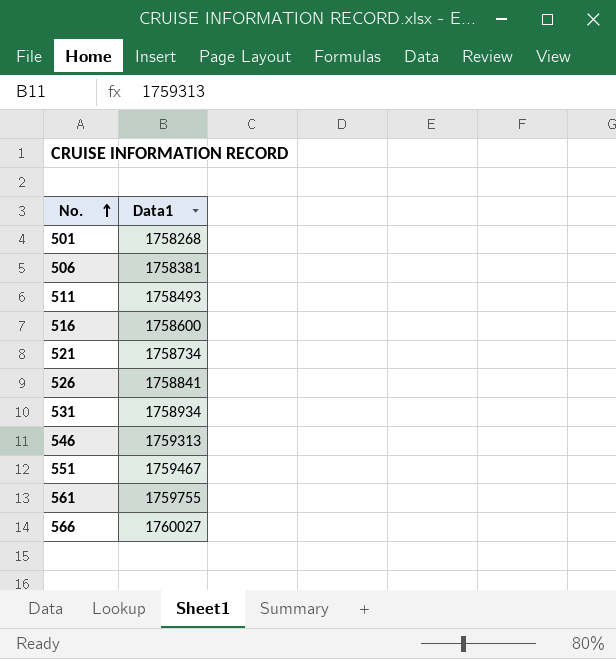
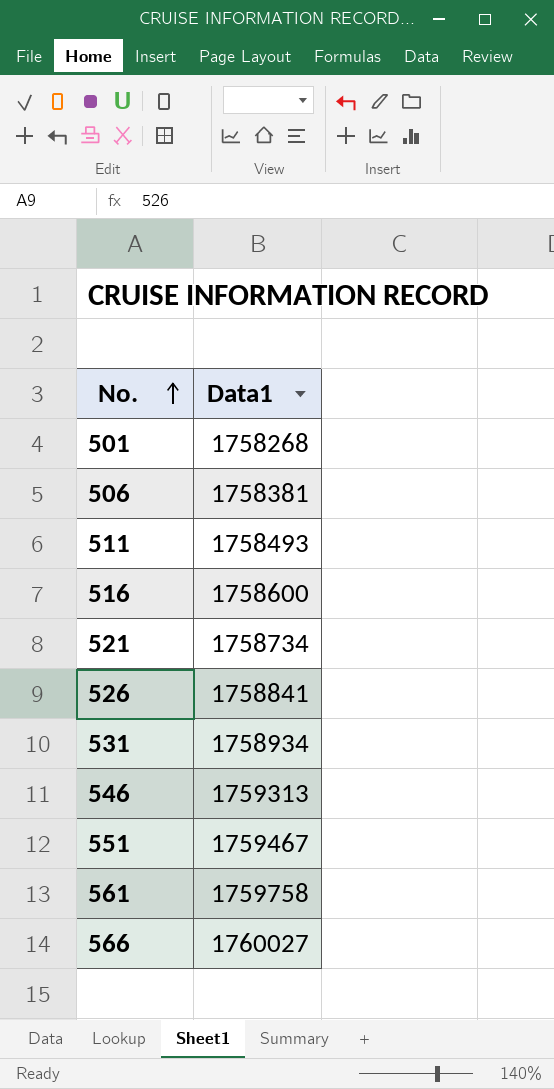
561 | Data1: 1759755 -> 1759758

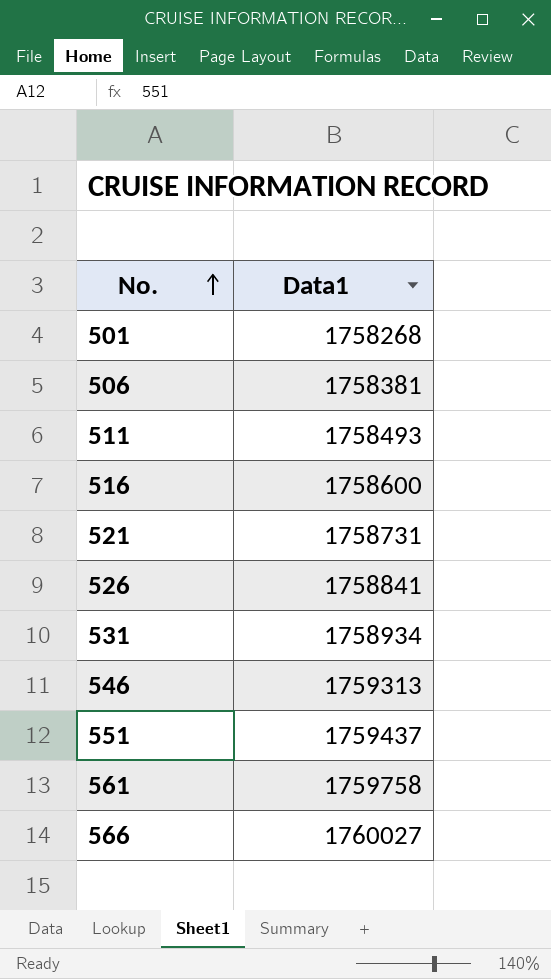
521 | Data1: 1758734 -> 1758731
551 | Data1: 1759467 -> 1759437

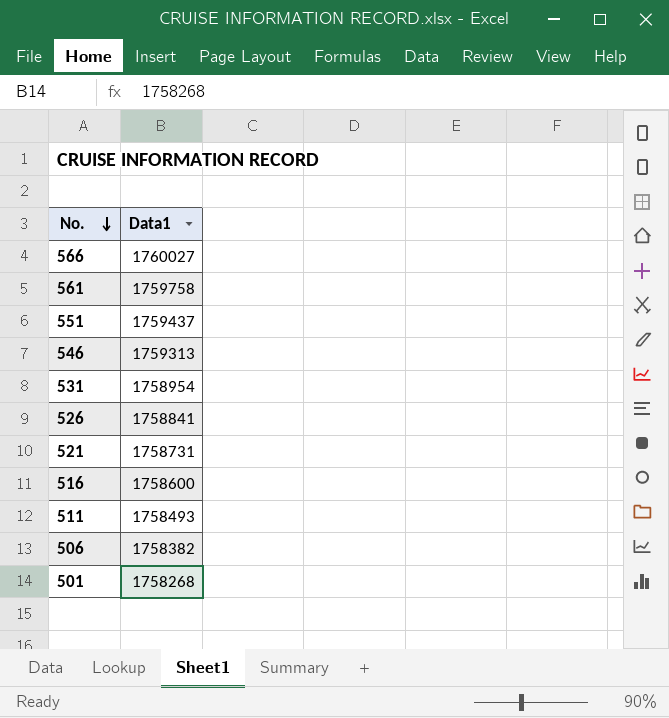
row order: No. ascending -> No. descending
531 | Data1: 1758934 -> 1758954
506 | Data1: 1758381 -> 1758382

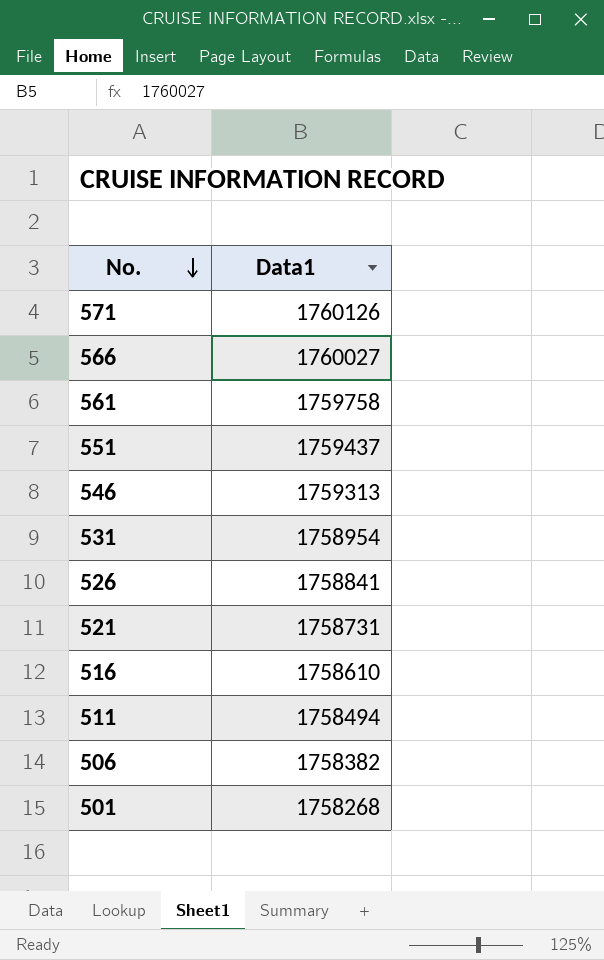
row 571: none -> 1760126
516 | Data1: 1758600 -> 1758610
511 | Data1: 1758493 -> 1758494

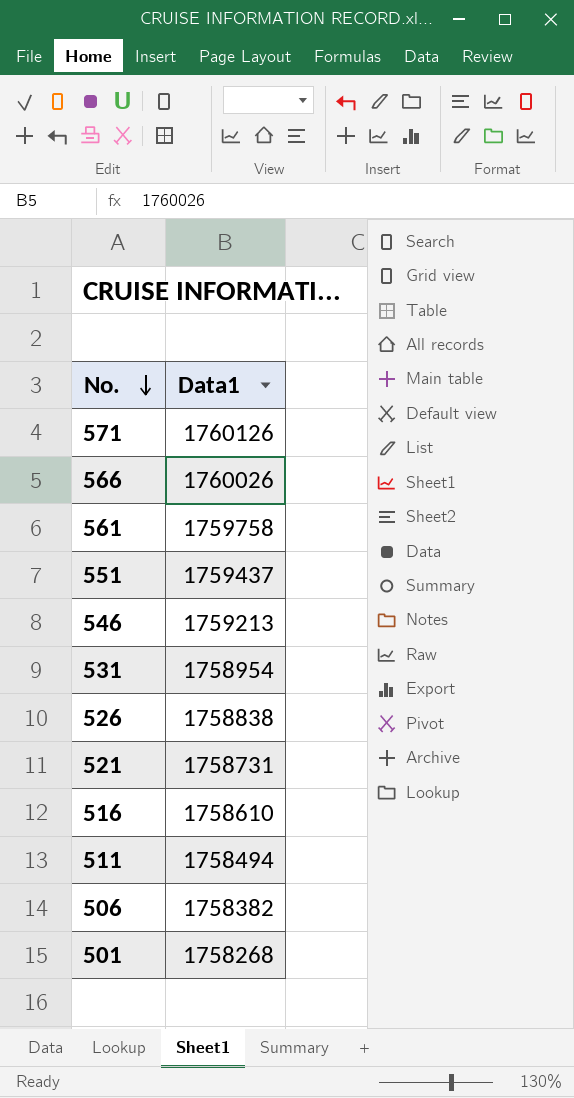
566 | Data1: 1760027 -> 1760026
546 | Data1: 1759313 -> 1759213
526 | Data1: 1758841 -> 1758838

